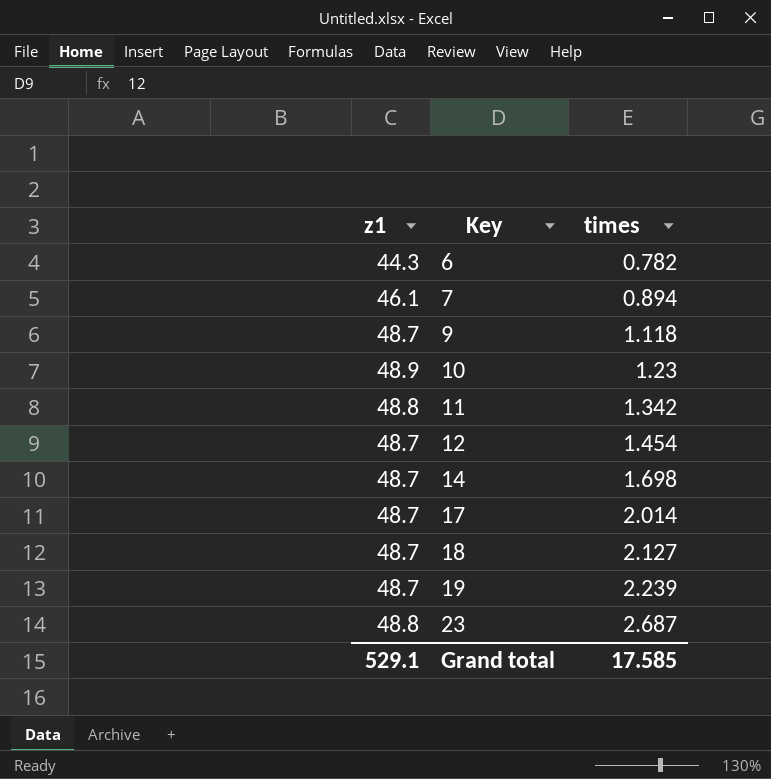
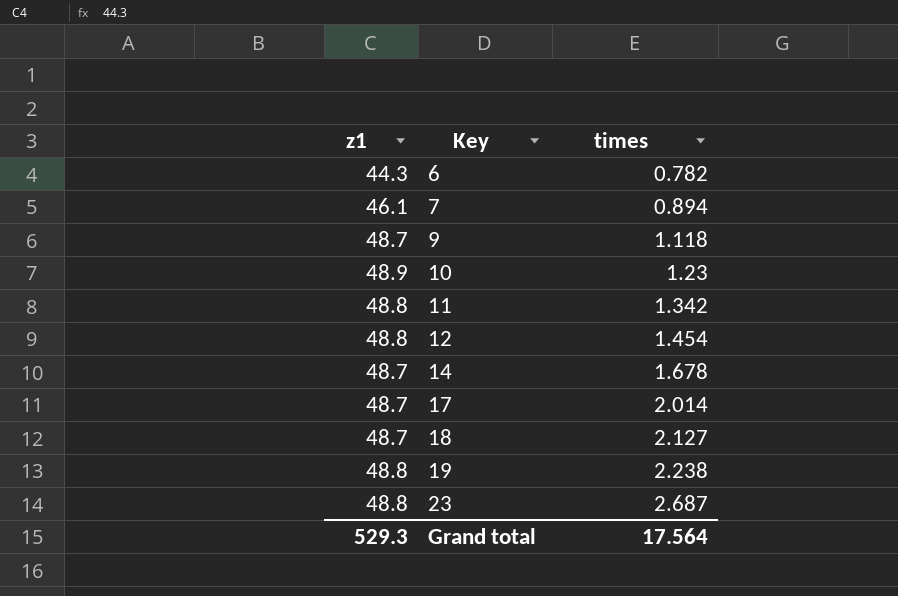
12 | z1: 48.7 -> 48.8
14 | times: 1.698 -> 1.678
19 | z1: 48.7 -> 48.8
19 | times: 2.239 -> 2.238
Grand total | z1: 529.1 -> 529.3
Grand total | times: 17.585 -> 17.564

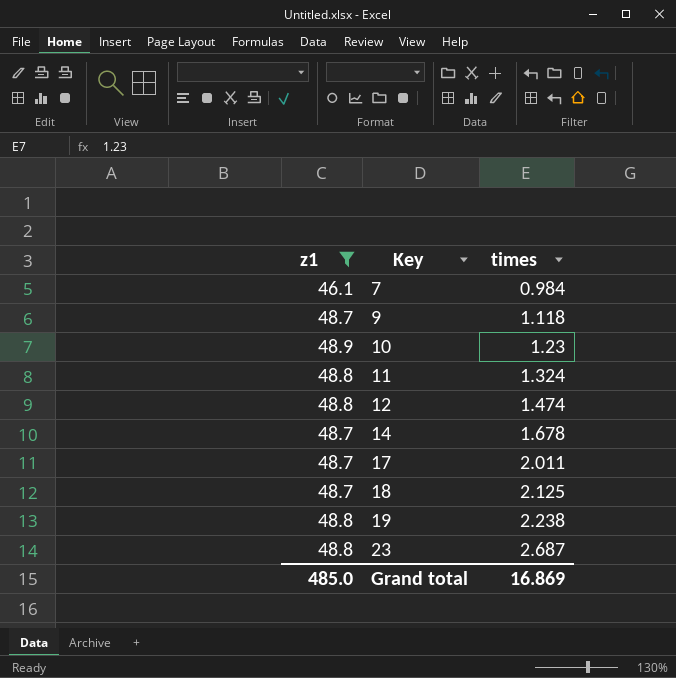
filter: none -> z1 != 44.3
7 | times: 0.894 -> 0.984
11 | times: 1.342 -> 1.324
12 | times: 1.454 -> 1.474
17 | times: 2.014 -> 2.011
18 | times: 2.127 -> 2.125
Grand total | z1: 529.3 -> 485.0
Grand total | times: 17.564 -> 16.869

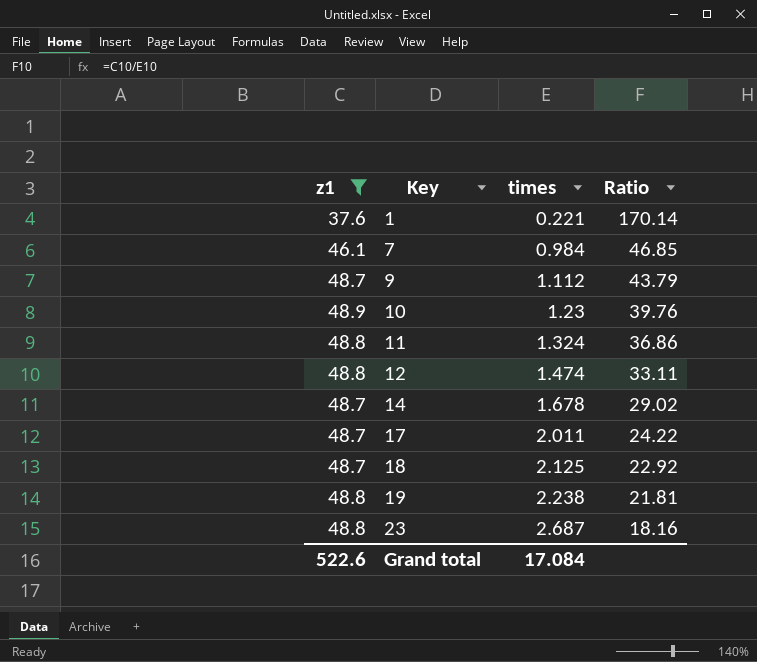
column Ratio | formula: none -> [z1] / [times]
row 1: none -> 37.6 | 0.221 | 170.14
9 | times: 1.118 -> 1.112
Grand total | z1: 485.0 -> 522.6
Grand total | times: 16.869 -> 17.084

